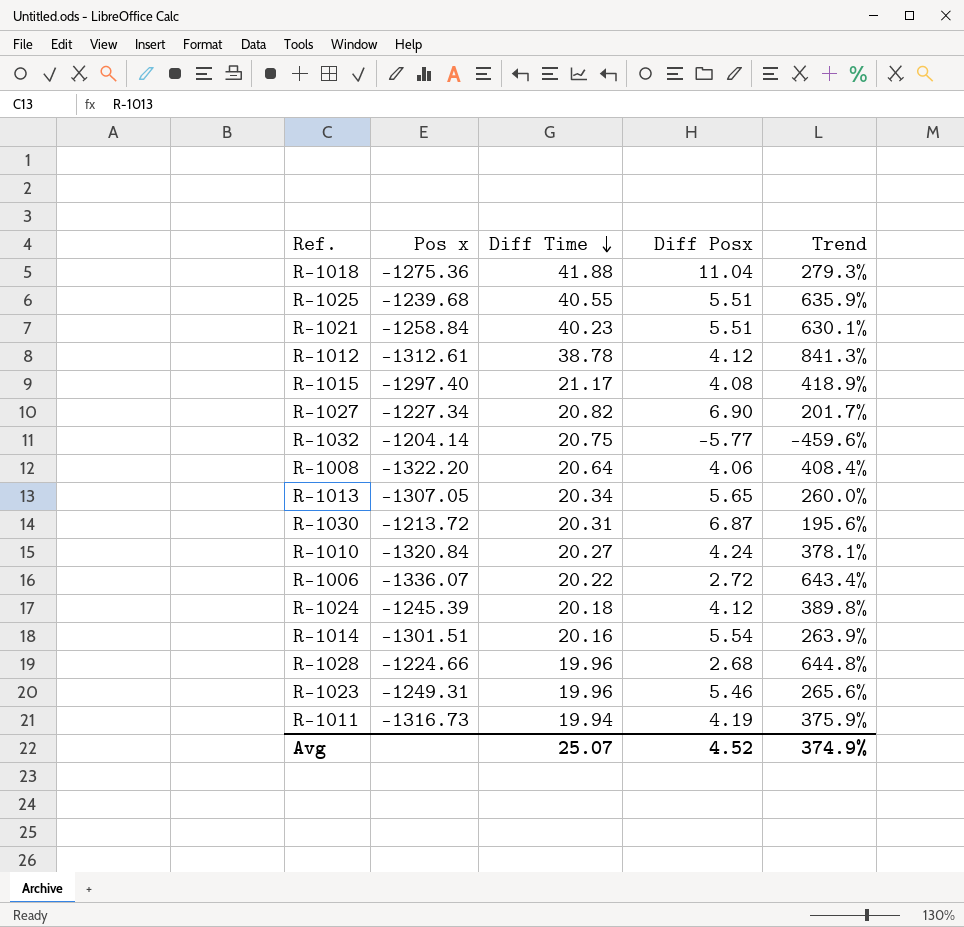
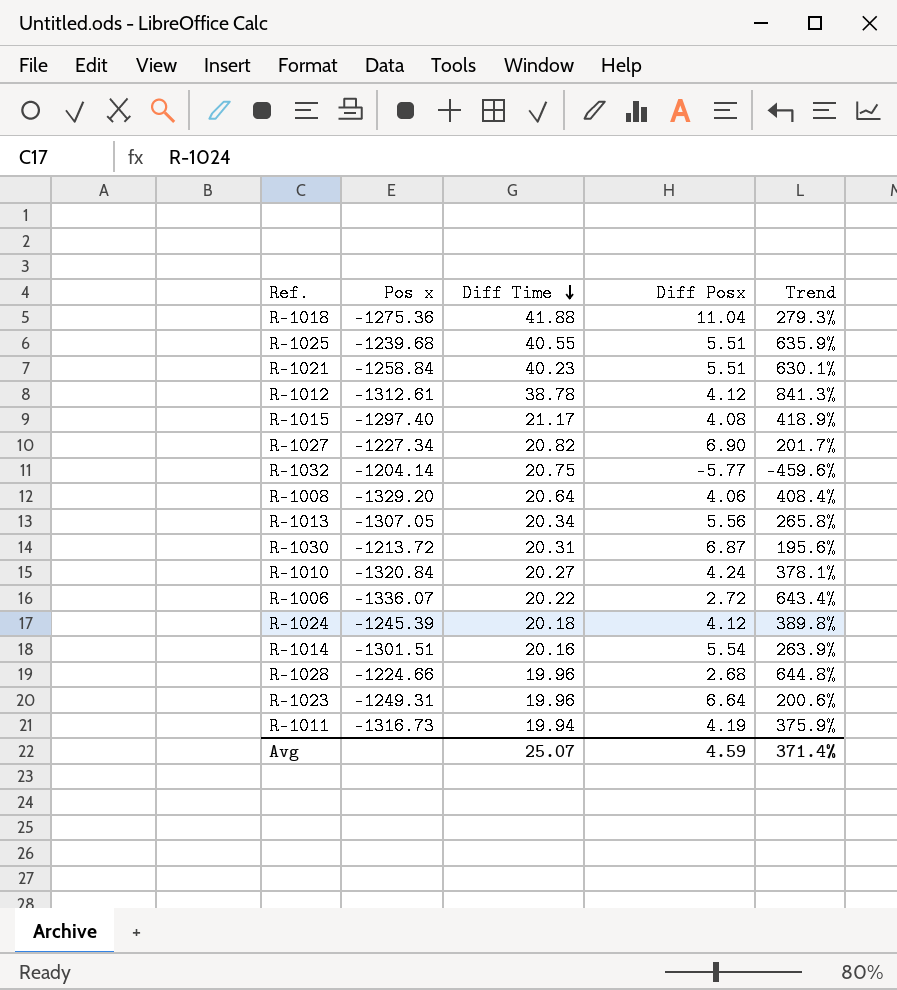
R-1008 | Pos x: -1322.20 -> -1329.20
R-1013 | Diff Posx: 5.65 -> 5.56
R-1013 | Trend: 260.0% -> 265.8%
R-1023 | Diff Posx: 5.46 -> 6.64
R-1023 | Trend: 265.6% -> 200.6%
Avg | Diff Posx: 4.52 -> 4.59
Avg | Trend: 374.9% -> 371.4%

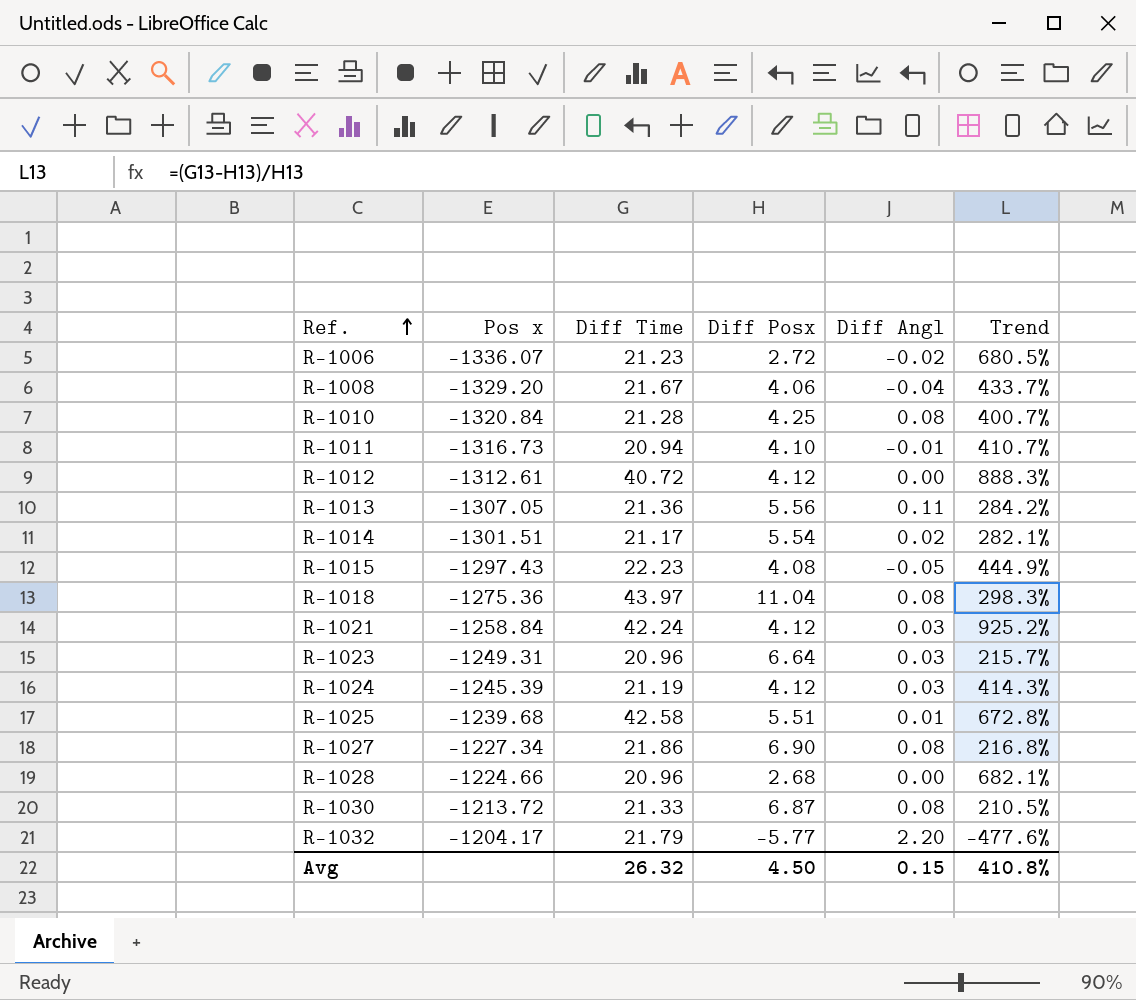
row order: Diff Time descending -> Ref. ascending
column Diff Angl | position: none -> 5
R-1006 | Diff Time: 20.22 -> 21.23
R-1006 | Trend: 643.4% -> 680.5%
R-1008 | Diff Time: 20.64 -> 21.67
R-1008 | Trend: 408.4% -> 433.7%
R-1010 | Diff Time: 20.27 -> 21.28
R-1010 | Diff Posx: 4.24 -> 4.25
R-1010 | Trend: 378.1% -> 400.7%
R-1011 | Diff Time: 19.94 -> 20.94
R-1011 | Diff Posx: 4.19 -> 4.10
R-1011 | Trend: 375.9% -> 410.7%
R-1012 | Diff Time: 38.78 -> 40.72
R-1012 | Trend: 841.3% -> 888.3%
R-1013 | Diff Time: 20.34 -> 21.36
R-1013 | Trend: 265.8% -> 284.2%
R-1014 | Diff Time: 20.16 -> 21.17
R-1014 | Trend: 263.9% -> 282.1%
R-1015 | Pos x: -1297.40 -> -1297.43
R-1015 | Diff Time: 21.17 -> 22.23
R-1015 | Trend: 418.9% -> 444.9%
R-1018 | Diff Time: 41.88 -> 43.97
R-1018 | Trend: 279.3% -> 298.3%
R-1021 | Diff Time: 40.23 -> 42.24
R-1021 | Diff Posx: 5.51 -> 4.12
R-1021 | Trend: 630.1% -> 925.2%
R-1023 | Diff Time: 19.96 -> 20.96
R-1023 | Trend: 200.6% -> 215.7%
R-1024 | Diff Time: 20.18 -> 21.19
R-1024 | Trend: 389.8% -> 414.3%
R-1025 | Diff Time: 40.55 -> 42.58
R-1025 | Trend: 635.9% -> 672.8%
R-1027 | Diff Time: 20.82 -> 21.86
R-1027 | Trend: 201.7% -> 216.8%
R-1028 | Diff Time: 19.96 -> 20.96
R-1028 | Trend: 644.8% -> 682.1%
R-1030 | Diff Time: 20.31 -> 21.33
R-1030 | Trend: 195.6% -> 210.5%
R-1032 | Pos x: -1204.14 -> -1204.17
R-1032 | Diff Time: 20.75 -> 21.79
R-1032 | Trend: -459.6% -> -477.6%
Avg | Diff Time: 25.07 -> 26.32
Avg | Diff Posx: 4.59 -> 4.50
Avg | Trend: 371.4% -> 410.8%

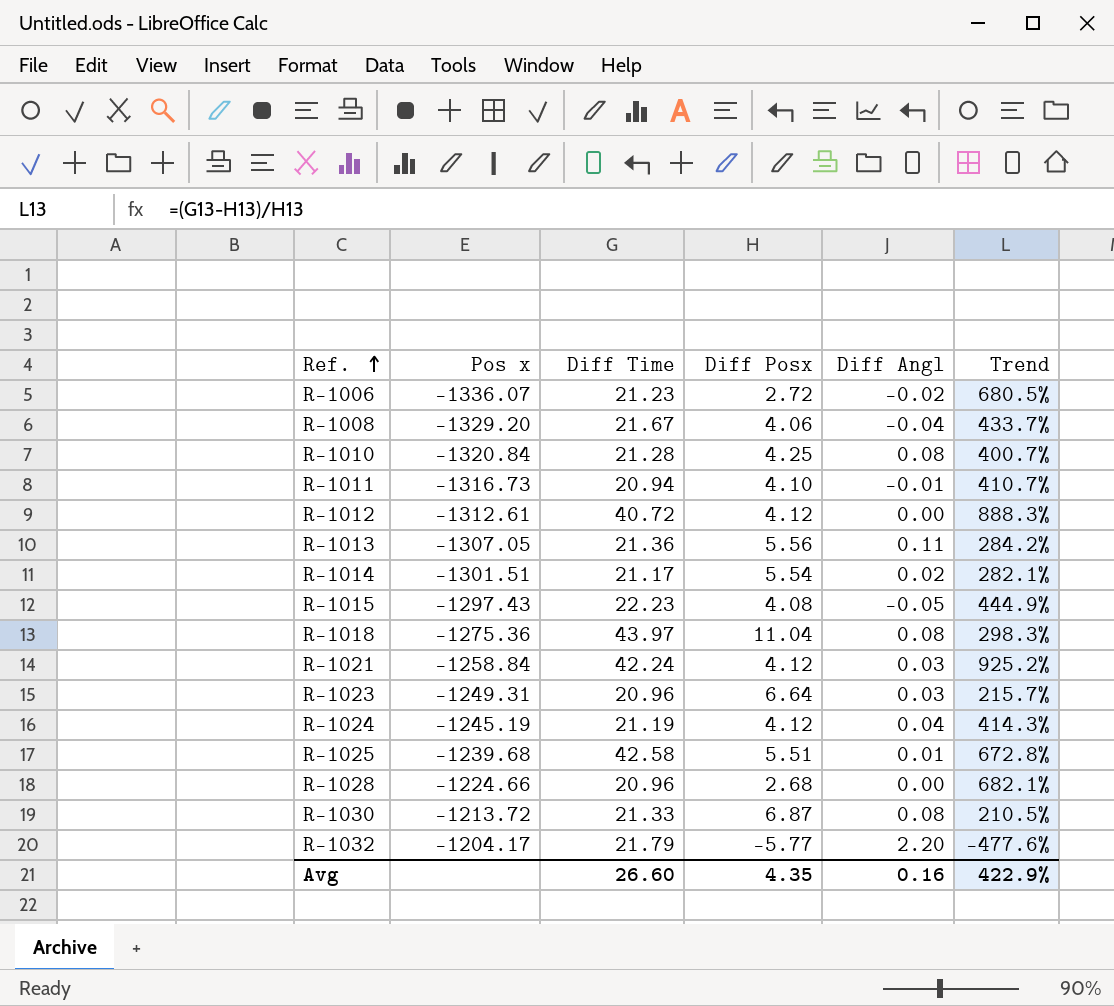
row R-1027: -1227.34 | 21.86 | 6.90 | 0.08 | 216.8% -> none
R-1024 | Pos x: -1245.39 -> -1245.19
R-1024 | Diff Angl: 0.03 -> 0.04
Avg | Diff Time: 26.32 -> 26.60
Avg | Diff Posx: 4.50 -> 4.35
Avg | Diff Angl: 0.15 -> 0.16
Avg | Trend: 410.8% -> 422.9%

